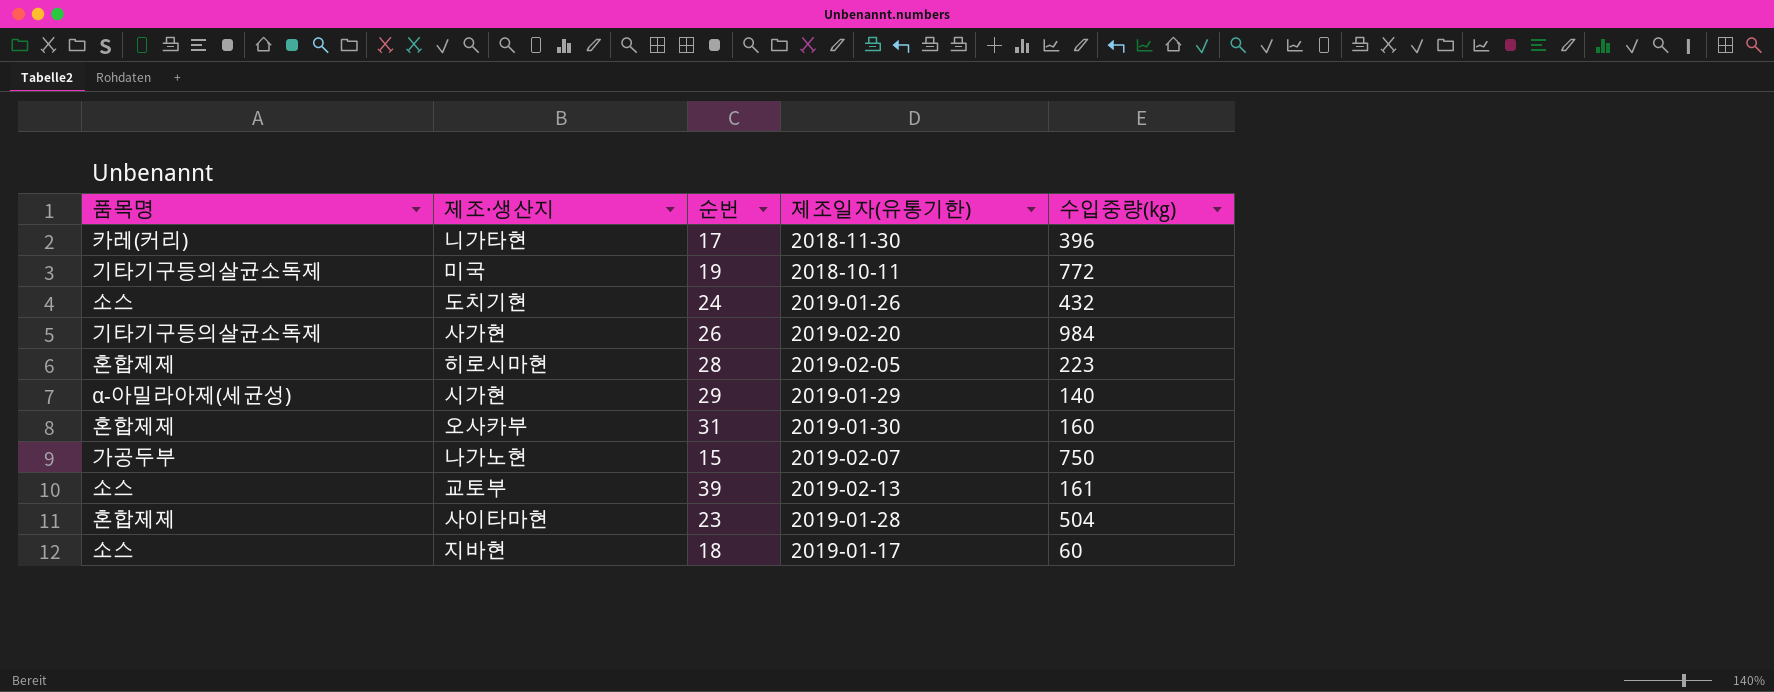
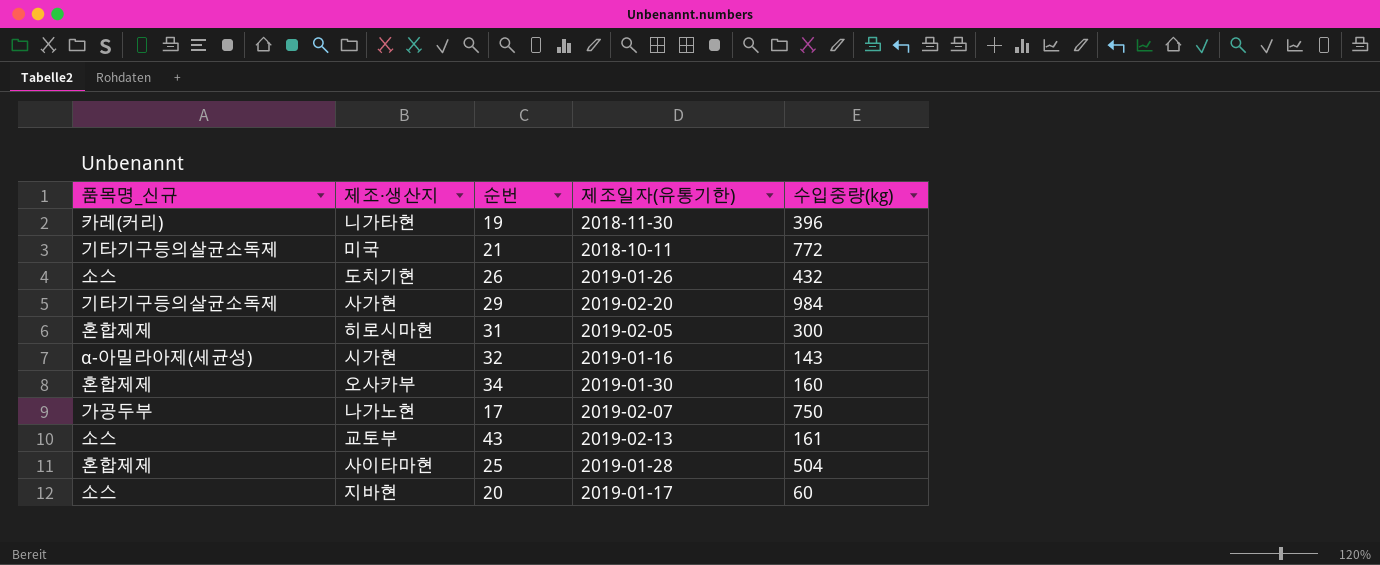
column name: 품목명 -> 품목명_신규
니가타현 | 순번: 17 -> 19
미국 | 순번: 19 -> 21
도치기현 | 순번: 24 -> 26
사가현 | 순번: 26 -> 29
히로시마현 | 순번: 28 -> 31
히로시마현 | 수입중량(kg): 223 -> 300
시가현 | 순번: 29 -> 32
시가현 | 제조일자(유통기한): 2019-01-29 -> 2019-01-16
시가현 | 수입중량(kg): 140 -> 143
오사카부 | 순번: 31 -> 34
나가노현 | 순번: 15 -> 17
교토부 | 순번: 39 -> 43
사이타마현 | 순번: 23 -> 25
지바현 | 순번: 18 -> 20

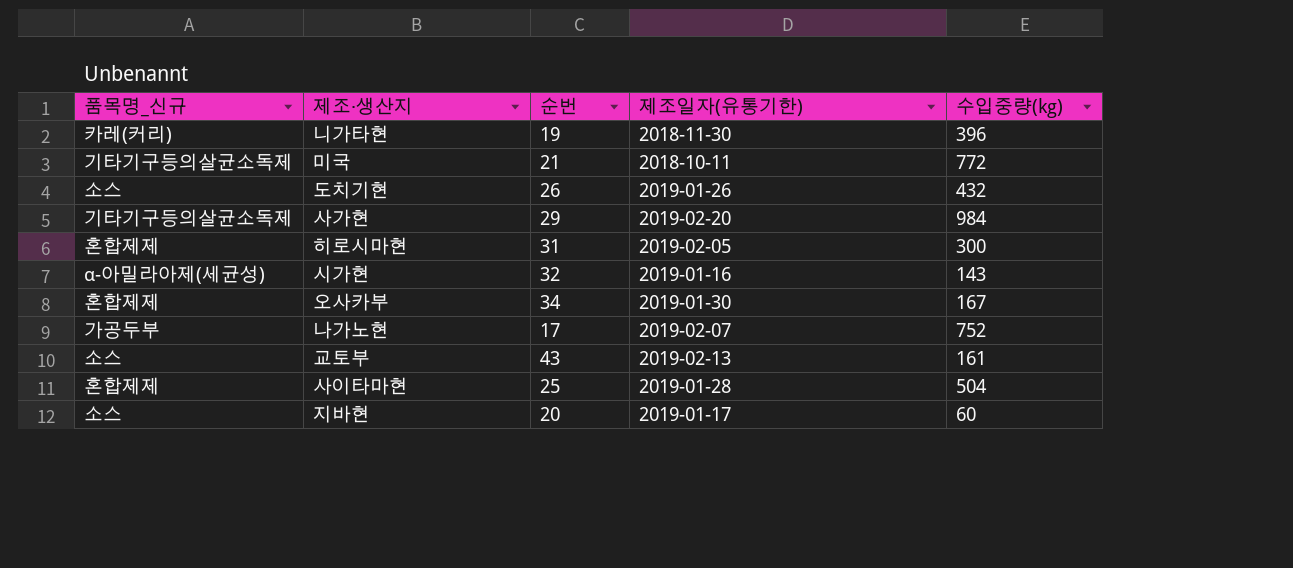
오사카부 | 수입중량(kg): 160 -> 167
나가노현 | 수입중량(kg): 750 -> 752

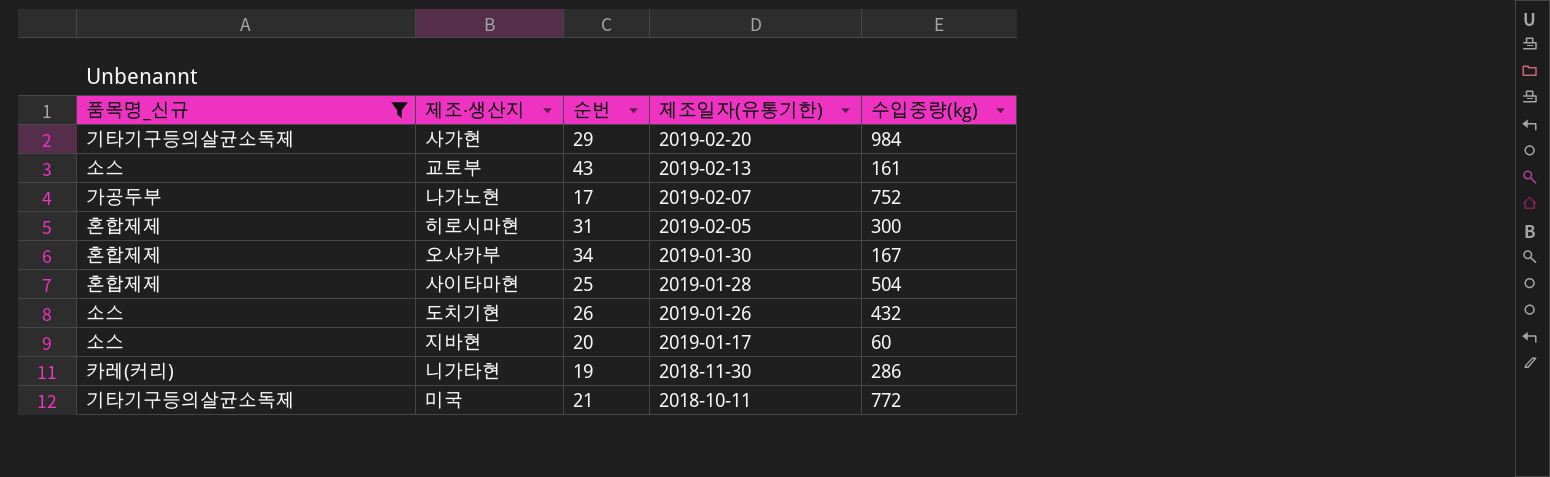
filter: none -> 품목명_신규 != α-아밀라아제(세균성)
row order: none -> 제조일자(유통기한) descending
니가타현 | 수입중량(kg): 396 -> 286

